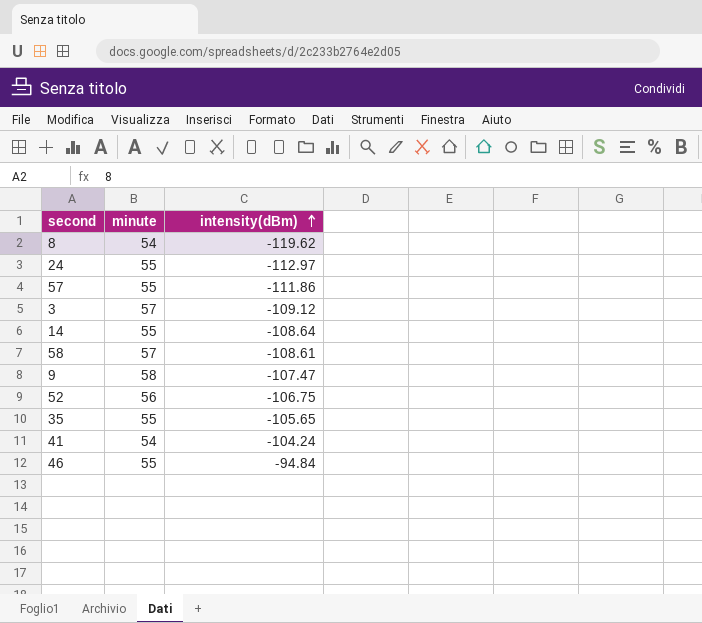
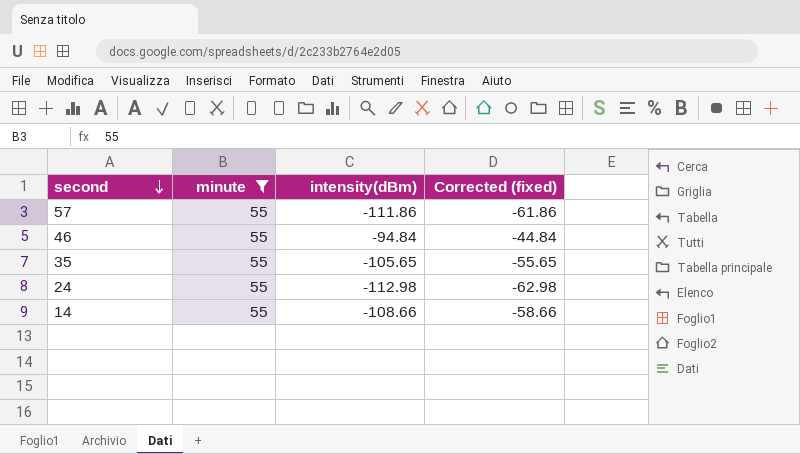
filter: none -> minute = 55
row order: intensity(dBm) ascending -> second descending
column Corrected (fixed) | formula: none -> [intensity(dBm)] + 50
24 | intensity(dBm): -112.97 -> -112.98
14 | intensity(dBm): -108.64 -> -108.66

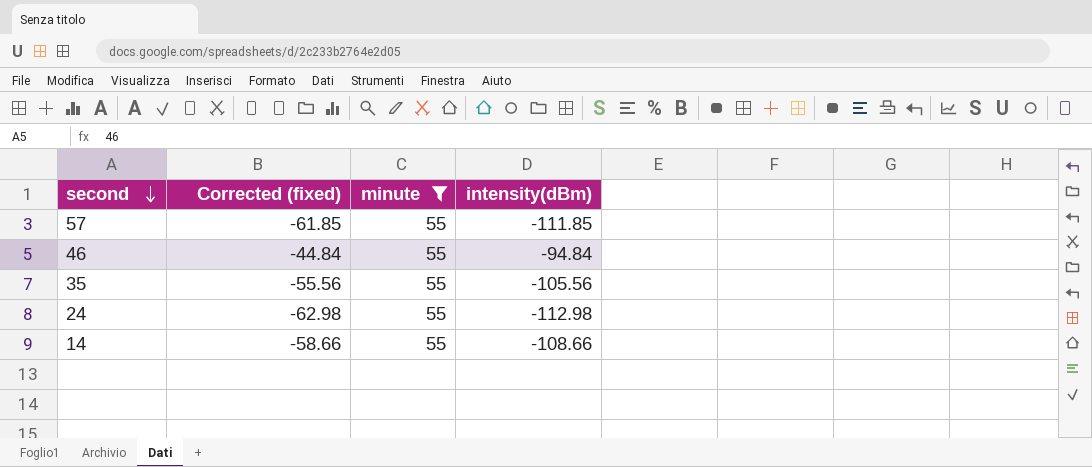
column Corrected (fixed) | position: 4 -> 2
57 | Corrected (fixed): -61.86 -> -61.85
57 | intensity(dBm): -111.86 -> -111.85
35 | Corrected (fixed): -55.65 -> -55.56
35 | intensity(dBm): -105.65 -> -105.56

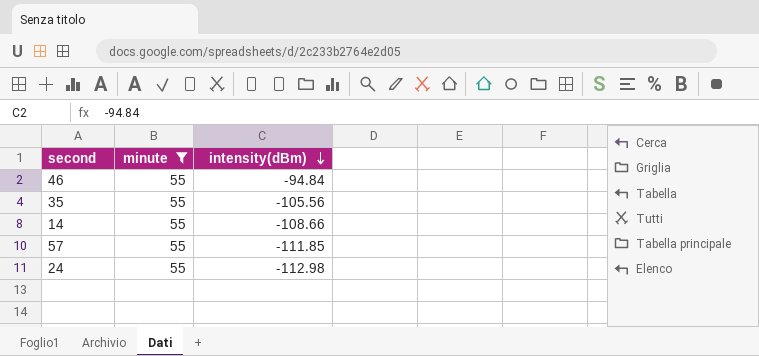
row order: second descending -> intensity(dBm) descending
column Corrected (fixed) | formula: [intensity(dBm)] + 50 -> none

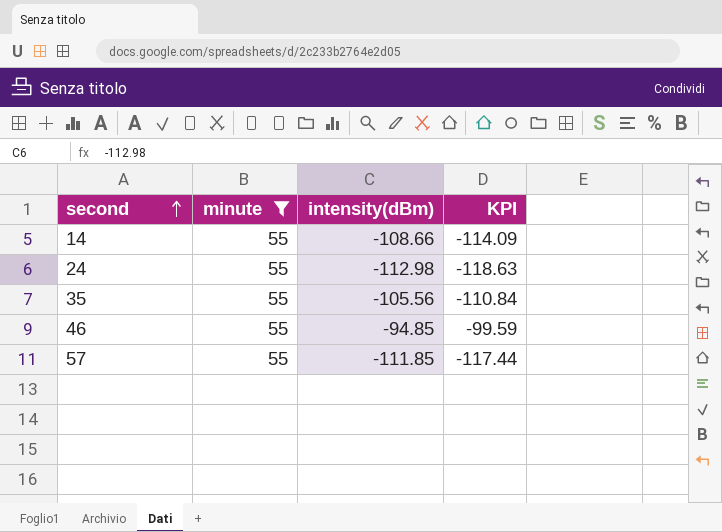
row order: intensity(dBm) descending -> second ascending
column KPI | formula: none -> [intensity(dBm)] * 1.05
46 | intensity(dBm): -94.84 -> -94.85

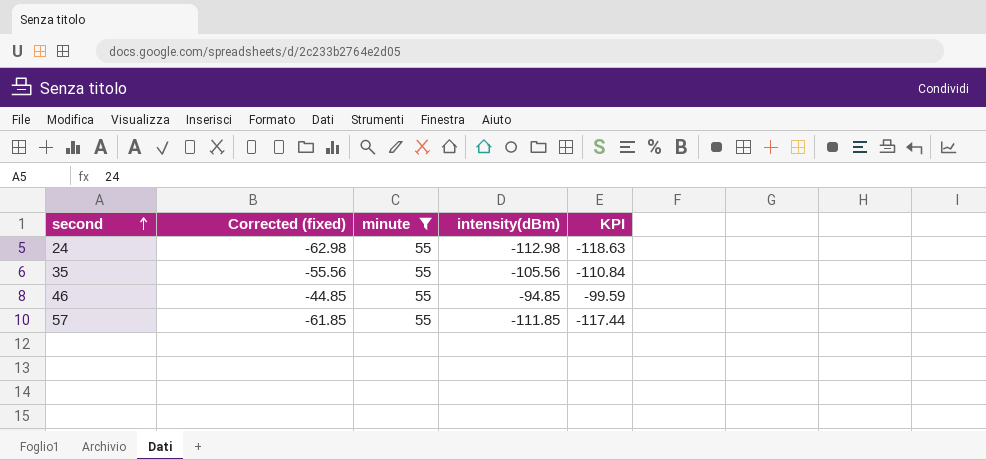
column Corrected (fixed) | formula: none -> [intensity(dBm)] + 50
row 14: 55 | -108.66 | -114.09 -> none

